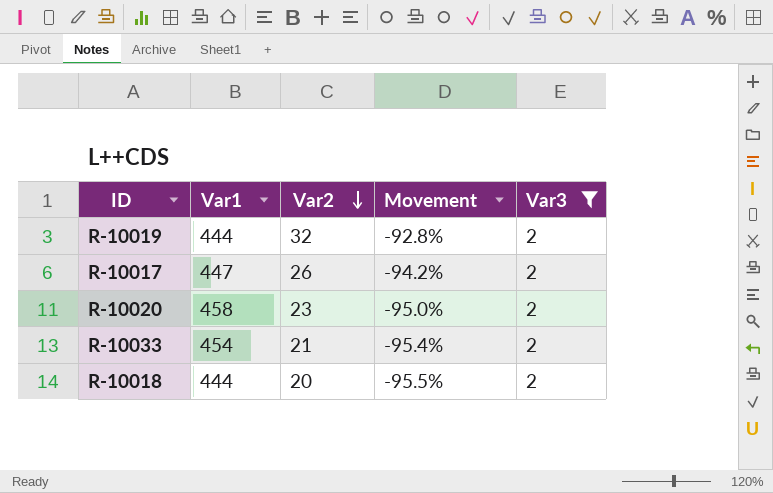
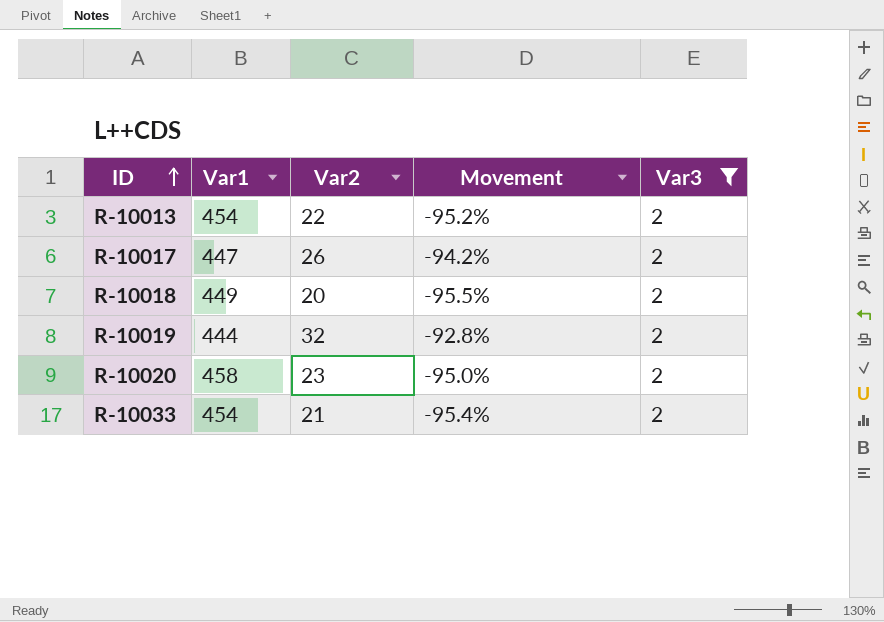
row order: Var2 descending -> ID ascending
row R-10013: none -> 454 | 22 | -95.2% | 2
R-10018 | Var1: 444 -> 449

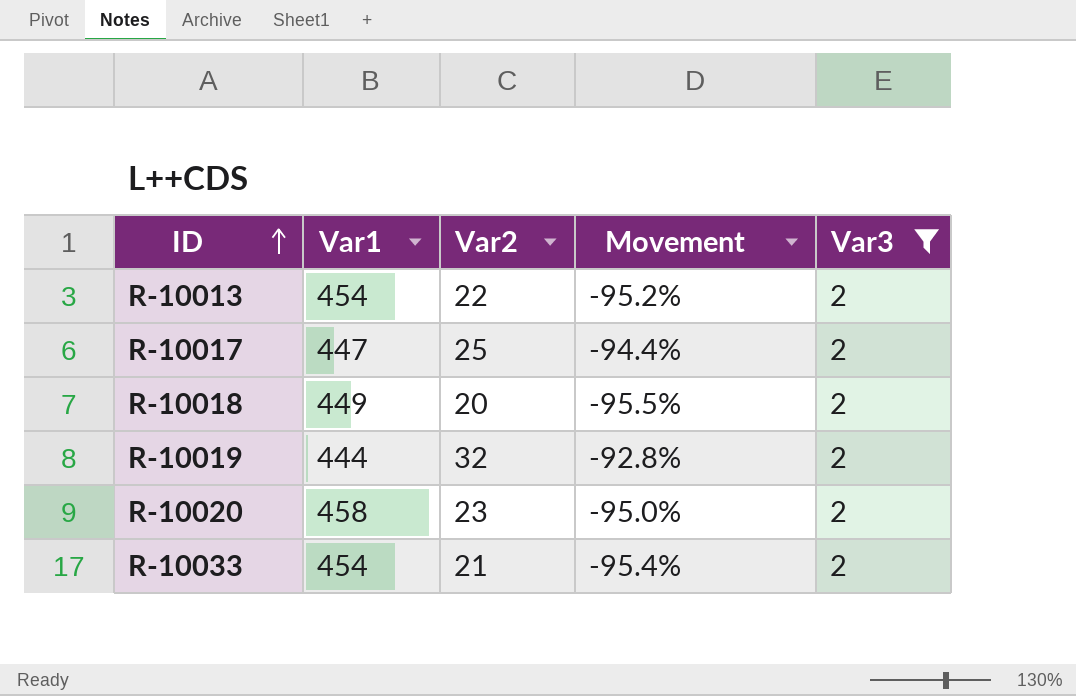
R-10017 | Var2: 26 -> 25
R-10017 | Movement: -94.2% -> -94.4%

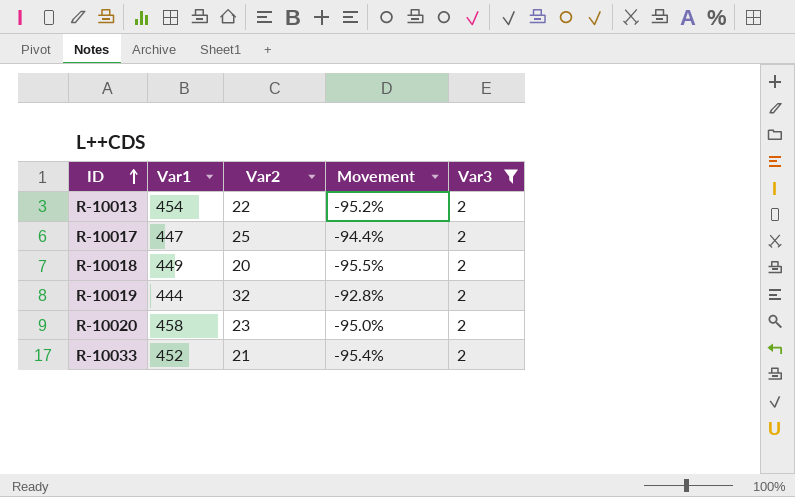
R-10033 | Var1: 454 -> 452

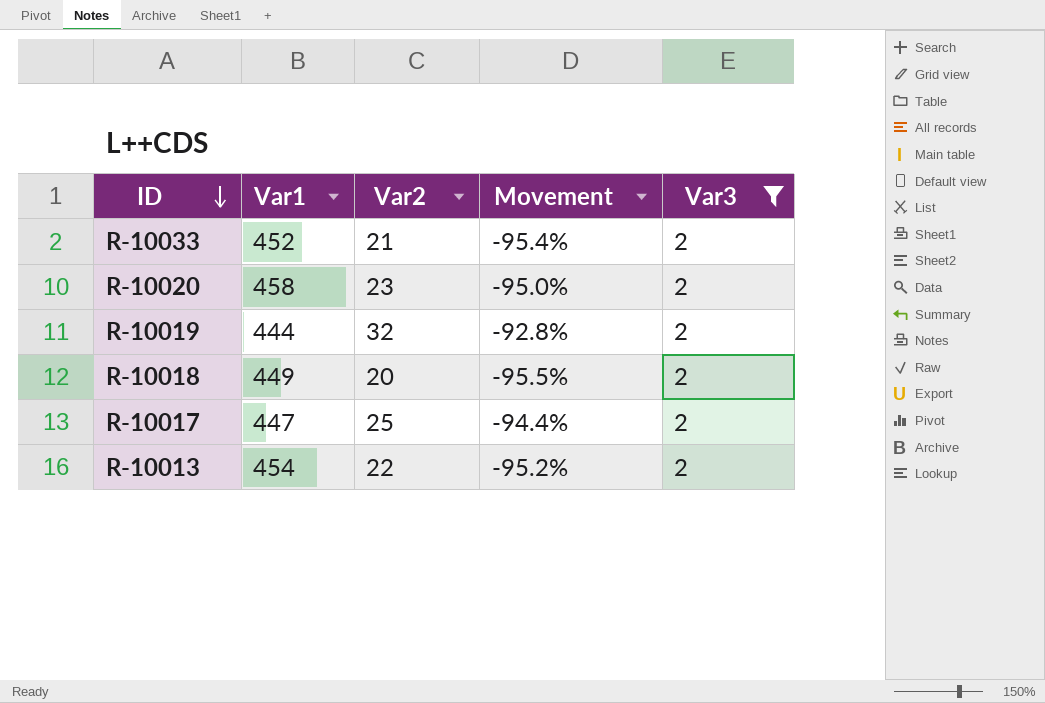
row order: ID ascending -> ID descending

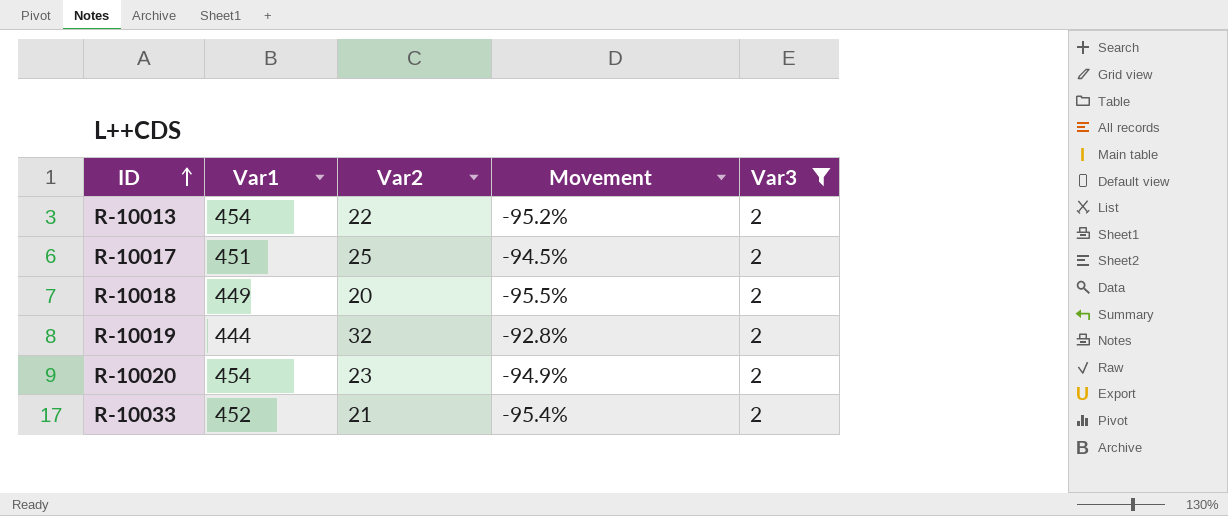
row order: ID descending -> ID ascending
R-10017 | Var1: 447 -> 451
R-10017 | Movement: -94.4% -> -94.5%
R-10020 | Var1: 458 -> 454
R-10020 | Movement: -95.0% -> -94.9%

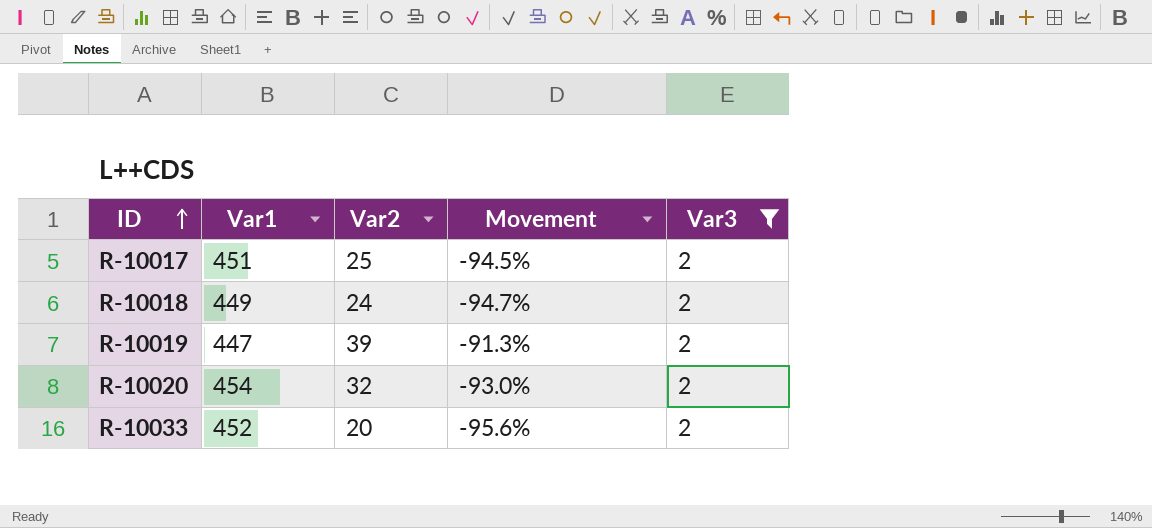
row R-10013: 454 | 22 | -95.2% | 2 -> none
R-10018 | Var2: 20 -> 24
R-10018 | Movement: -95.5% -> -94.7%
R-10019 | Var1: 444 -> 447
R-10019 | Var2: 32 -> 39
R-10019 | Movement: -92.8% -> -91.3%
R-10020 | Var2: 23 -> 32
R-10020 | Movement: -94.9% -> -93.0%
R-10033 | Var2: 21 -> 20
R-10033 | Movement: -95.4% -> -95.6%

